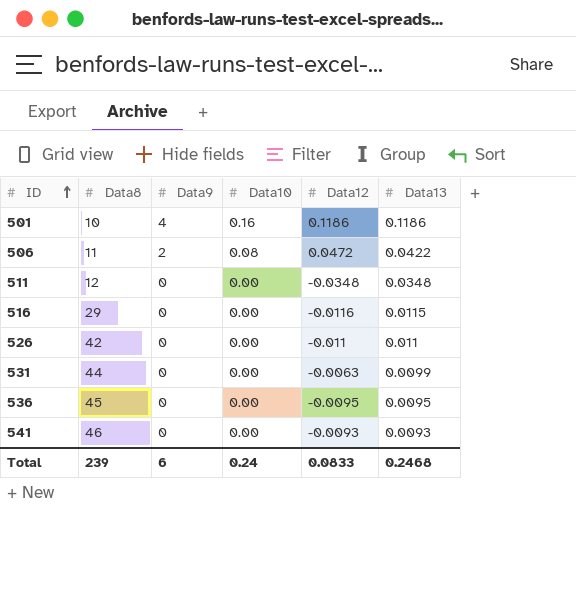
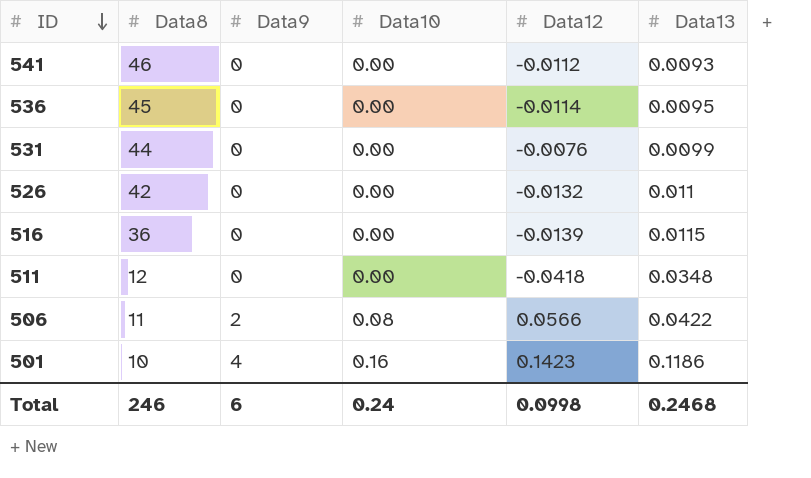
row order: ID ascending -> ID descending
541 | Data12: -0.0093 -> -0.0112
536 | Data12: -0.0095 -> -0.0114
531 | Data12: -0.0063 -> -0.0076
526 | Data12: -0.011 -> -0.0132
516 | Data8: 29 -> 36
516 | Data12: -0.0116 -> -0.0139
511 | Data12: -0.0348 -> -0.0418
506 | Data12: 0.0472 -> 0.0566
501 | Data12: 0.1186 -> 0.1423
Total | Data8: 239 -> 246
Total | Data12: 0.0833 -> 0.0998

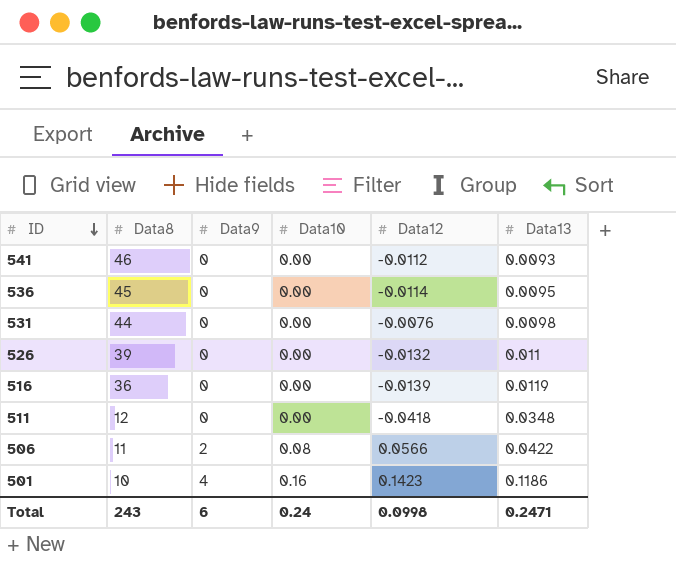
531 | Data13: 0.0099 -> 0.0098
526 | Data8: 42 -> 39
516 | Data13: 0.0115 -> 0.0119
Total | Data8: 246 -> 243
Total | Data13: 0.2468 -> 0.2471

